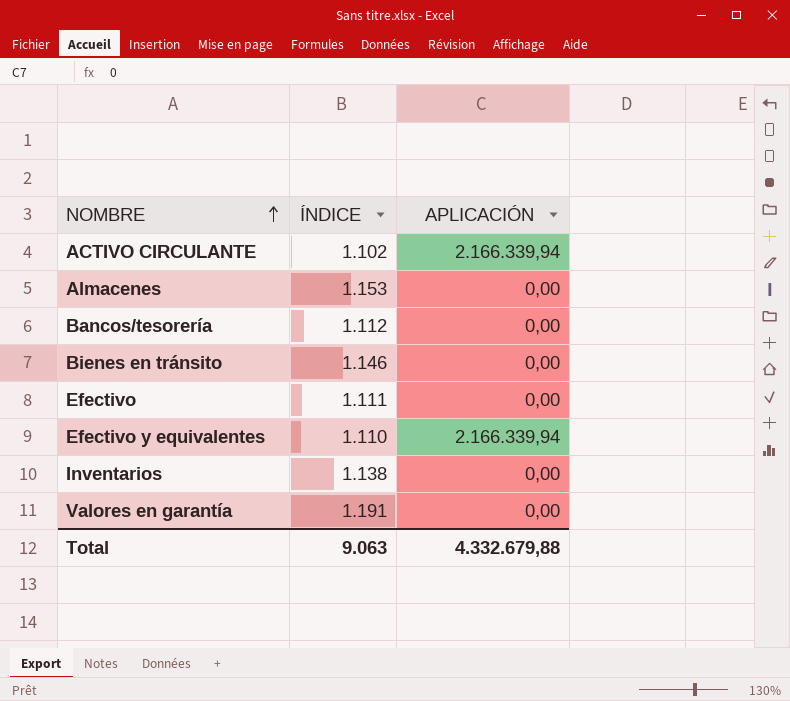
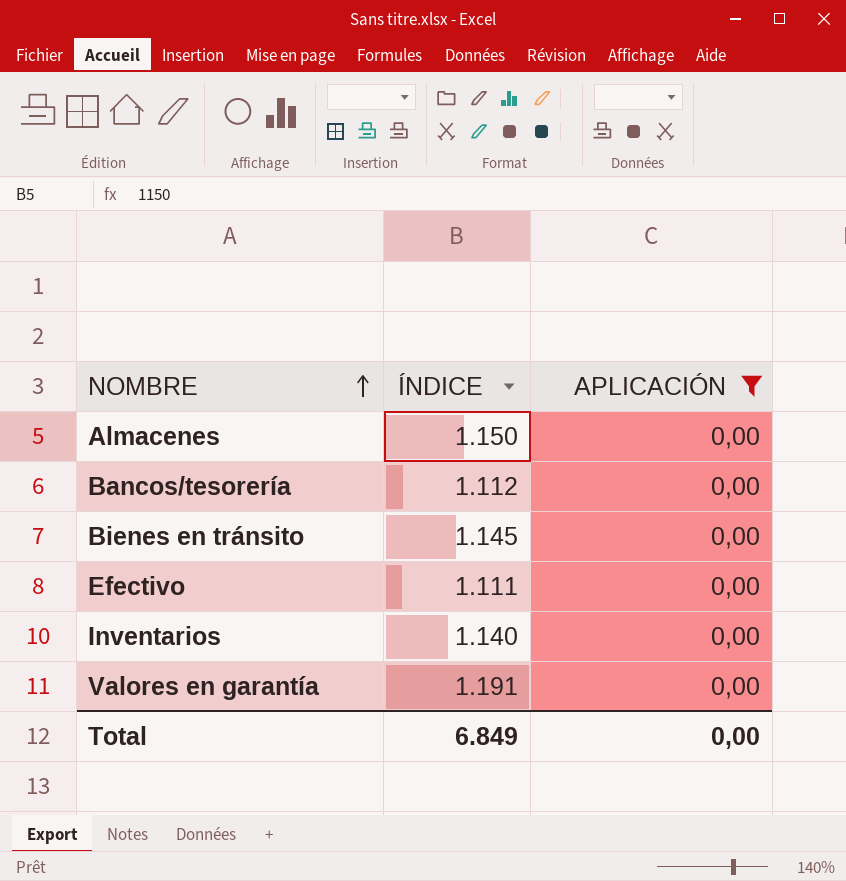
filter: none -> APLICACIÓN = 0,00
Almacenes | ÍNDICE: 1.153 -> 1.150
Bienes en tránsito | ÍNDICE: 1.146 -> 1.145
Inventarios | ÍNDICE: 1.138 -> 1.140
Total | ÍNDICE: 9.063 -> 6.849
Total | APLICACIÓN: 4.332.679,88 -> 0,00

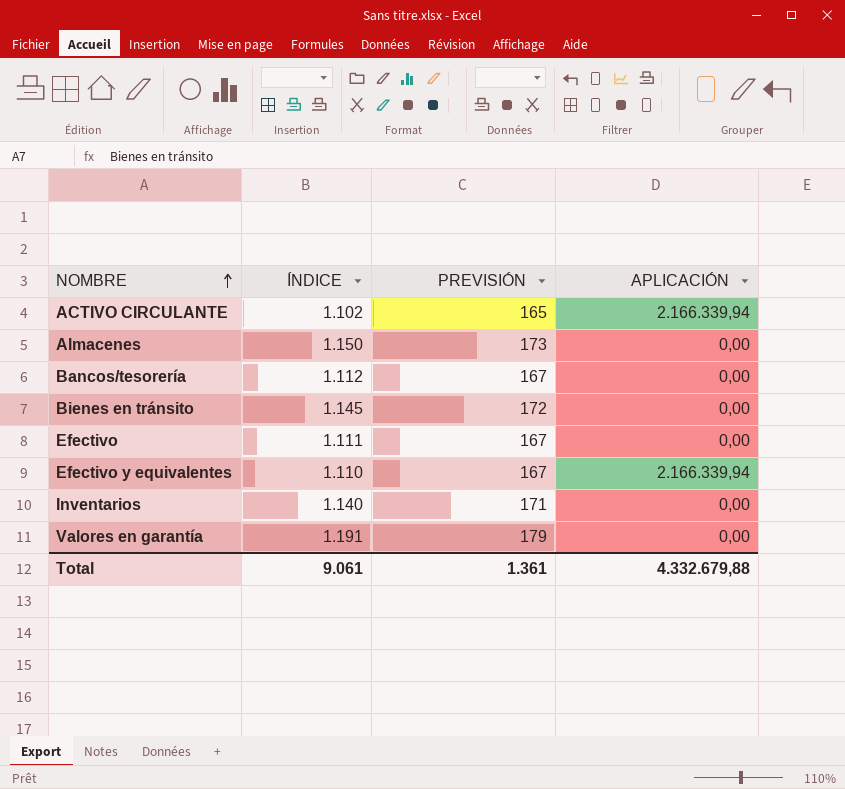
filter: APLICACIÓN = 0,00 -> none
column PREVISIÓN | formula: none -> [ÍNDICE] * 0,15
Total | ÍNDICE: 6.849 -> 9.061
Total | APLICACIÓN: 0,00 -> 4.332.679,88

